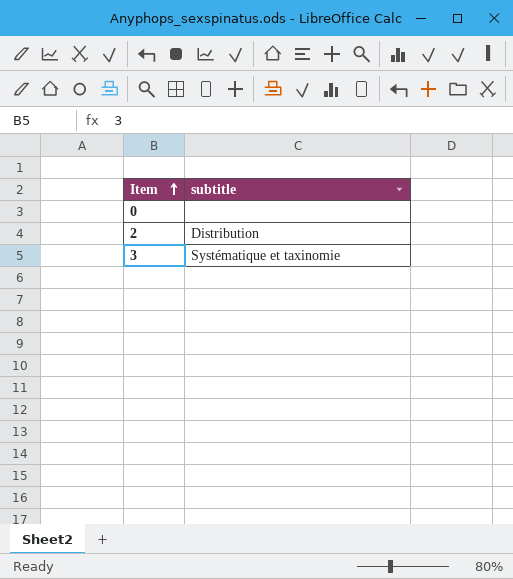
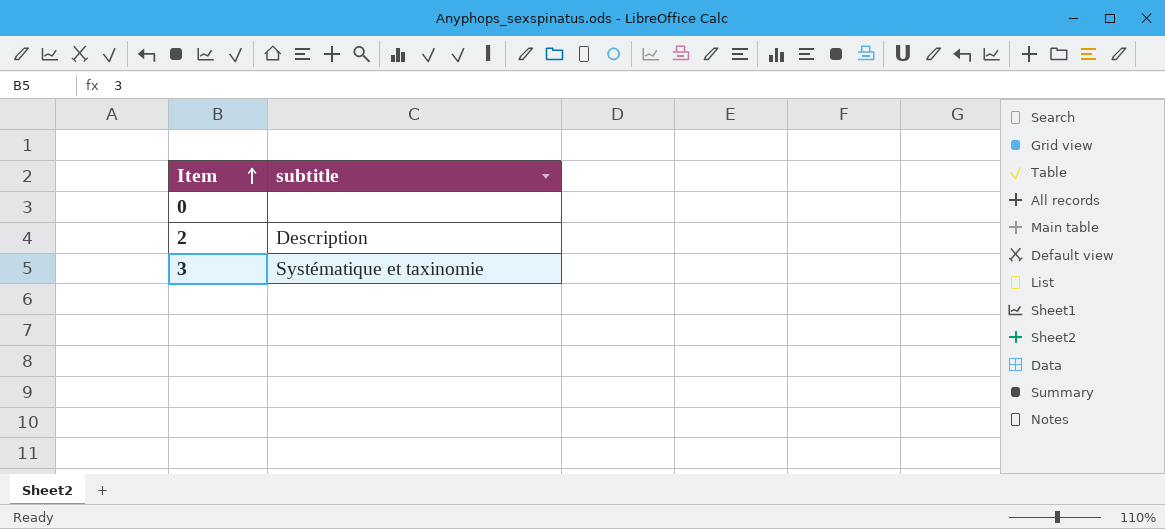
2 | subtitle: Distribution -> Description

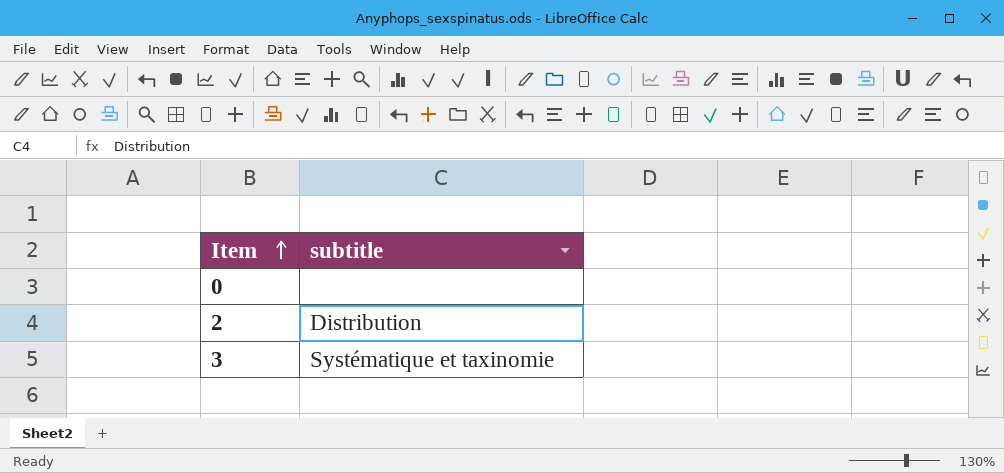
2 | subtitle: Description -> Distribution

